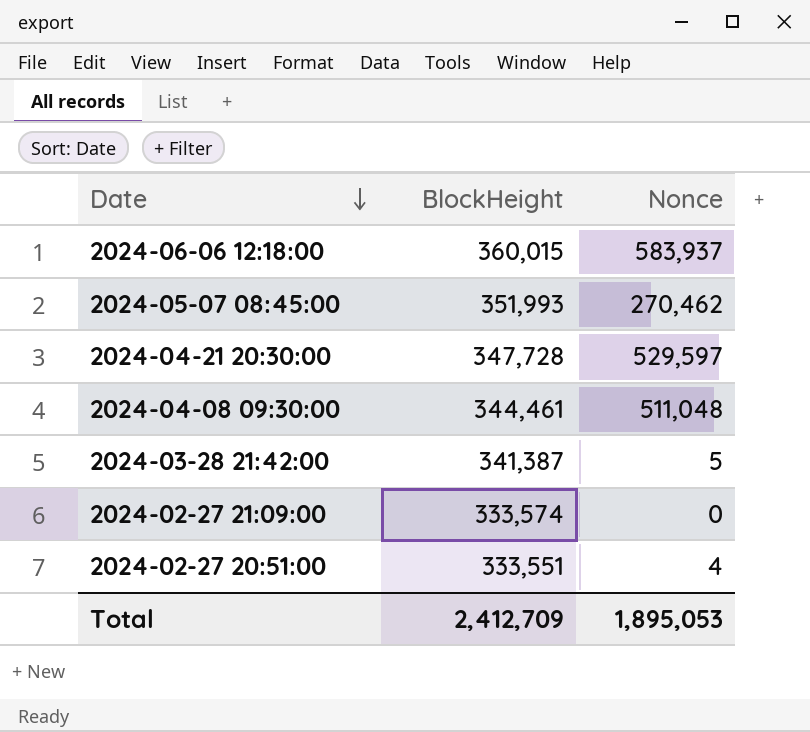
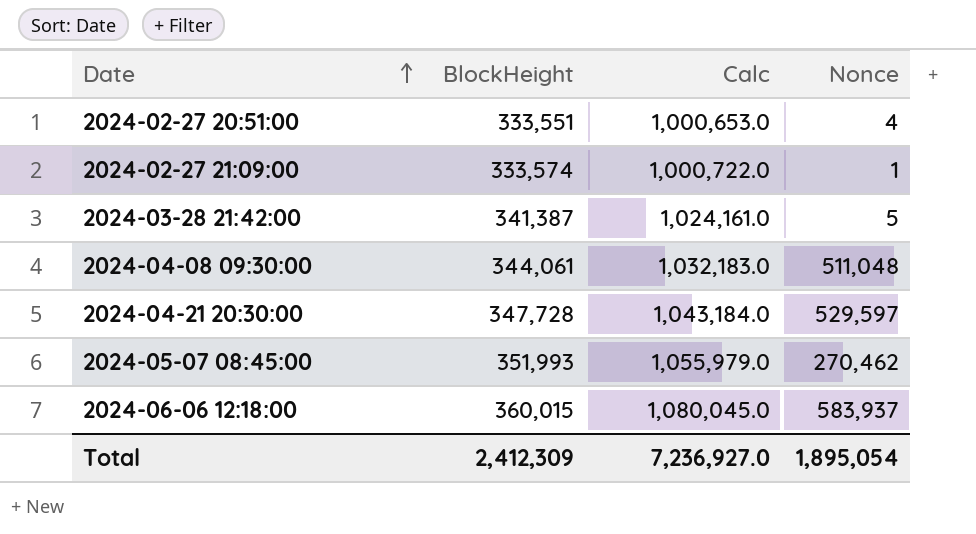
row order: Date descending -> Date ascending
column Calc | formula: none -> [BlockHeight] * 3
2024-02-27 21:09:00 | Nonce: 0 -> 1
2024-04-08 09:30:00 | BlockHeight: 344,461 -> 344,061
Total | BlockHeight: 2,412,709 -> 2,412,309
Total | Nonce: 1,895,053 -> 1,895,054

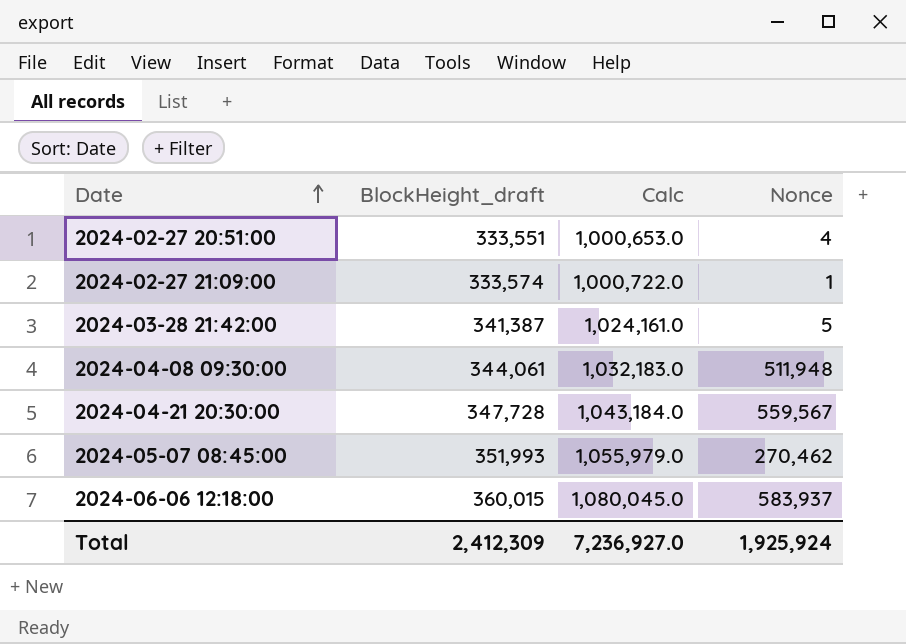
column name: BlockHeight -> BlockHeight_draft
2024-04-08 09:30:00 | Nonce: 511,048 -> 511,948
2024-04-21 20:30:00 | Nonce: 529,597 -> 559,567
Total | Nonce: 1,895,054 -> 1,925,924

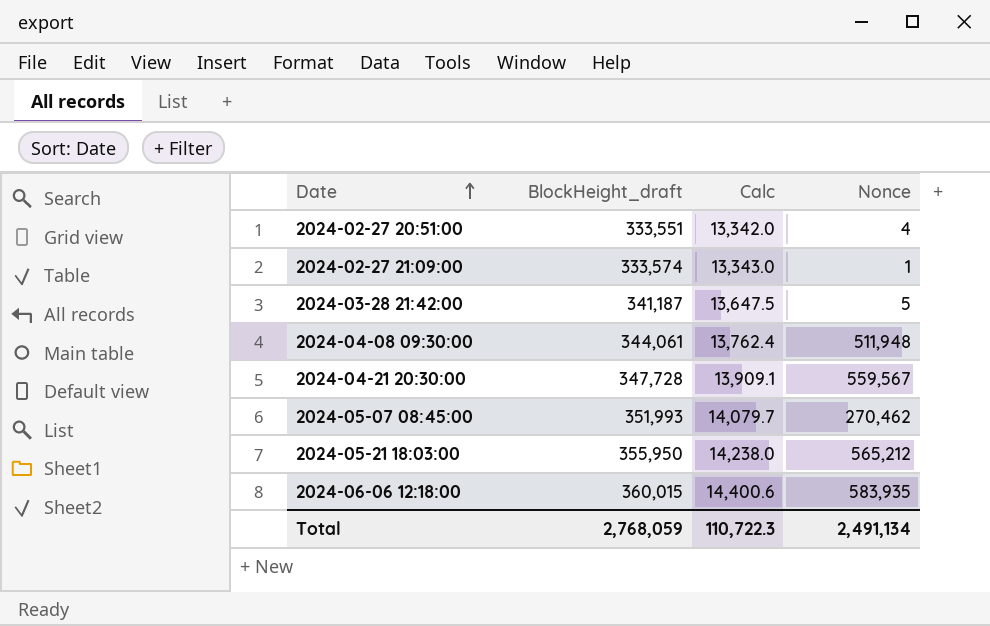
column Calc | formula: [BlockHeight_draft] * 3 -> [BlockHeight_draft] * 0.04
2024-03-28 21:42:00 | BlockHeight_draft: 341,387 -> 341,187
row 2024-05-21 18:03:00: none -> 355,950 | 14,238.0 | 565,212
2024-06-06 12:18:00 | Nonce: 583,937 -> 583,935
Total | BlockHeight_draft: 2,412,309 -> 2,768,059
Total | Calc: 7,236,927.0 -> 110,722.3
Total | Nonce: 1,925,924 -> 2,491,134

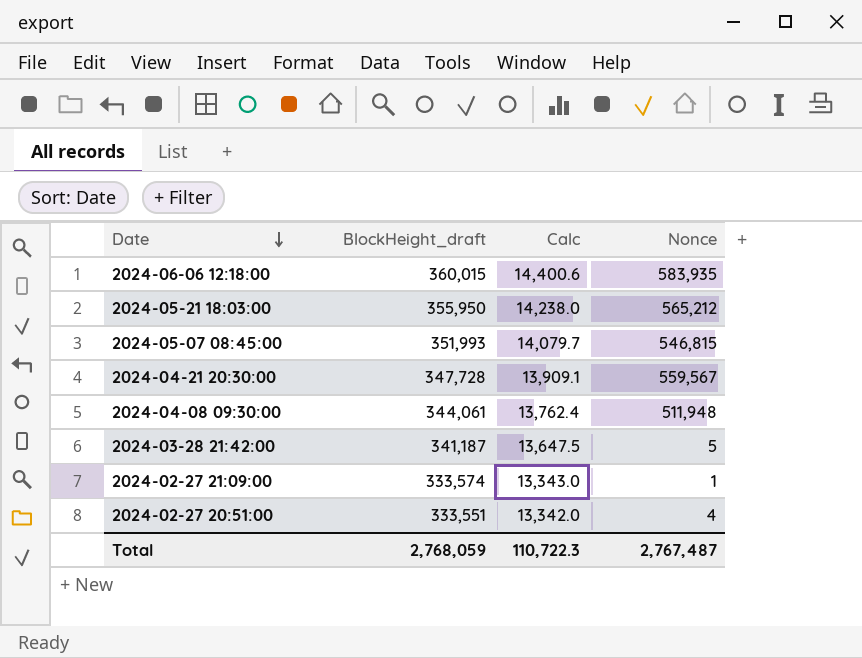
row order: Date ascending -> Date descending
2024-05-07 08:45:00 | Nonce: 270,462 -> 546,815
Total | Nonce: 2,491,134 -> 2,767,487

